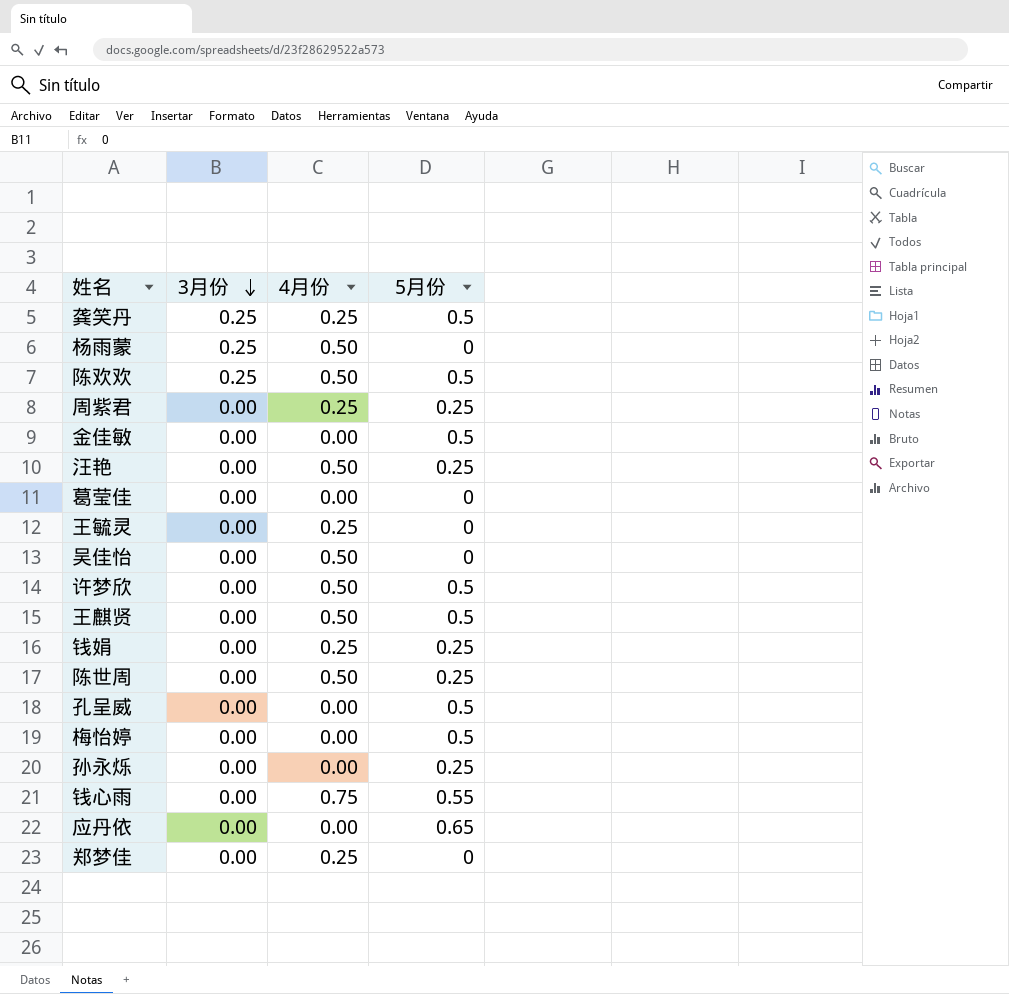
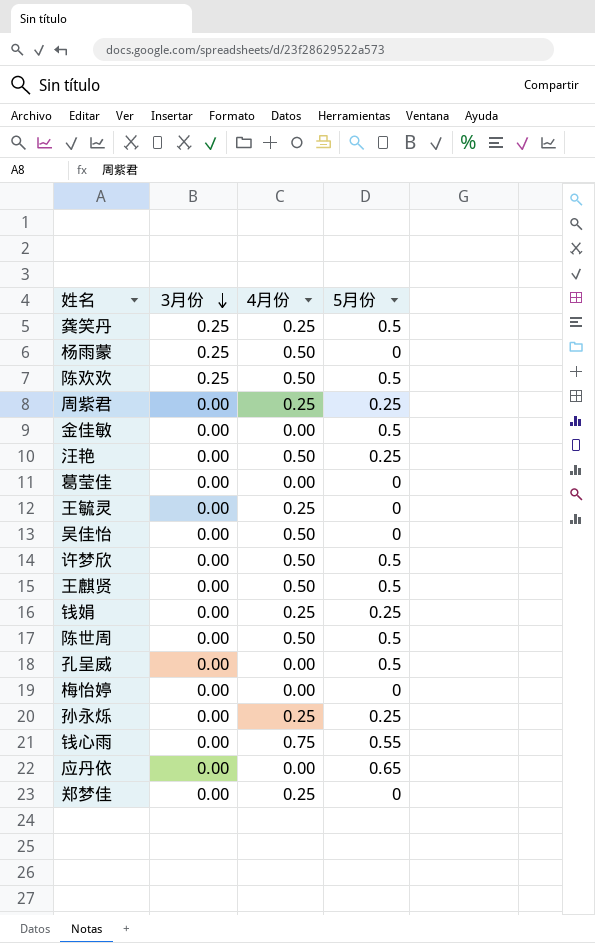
陈世周 | 5月份: 0.25 -> 0.5
梅怡婷 | 5月份: 0.5 -> 0
孙永烁 | 4月份: 0.00 -> 0.25

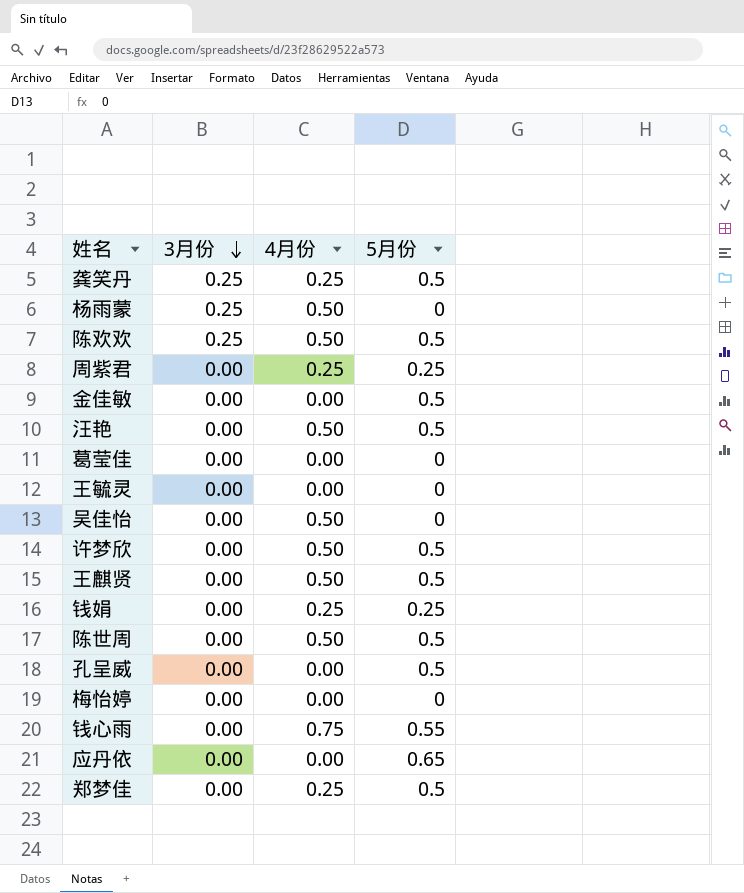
row 孙永烁: 0.00 | 0.25 | 0.25 -> none
汪艳 | 5月份: 0.25 -> 0.5
王毓灵 | 4月份: 0.25 -> 0.00
郑梦佳 | 5月份: 0 -> 0.5

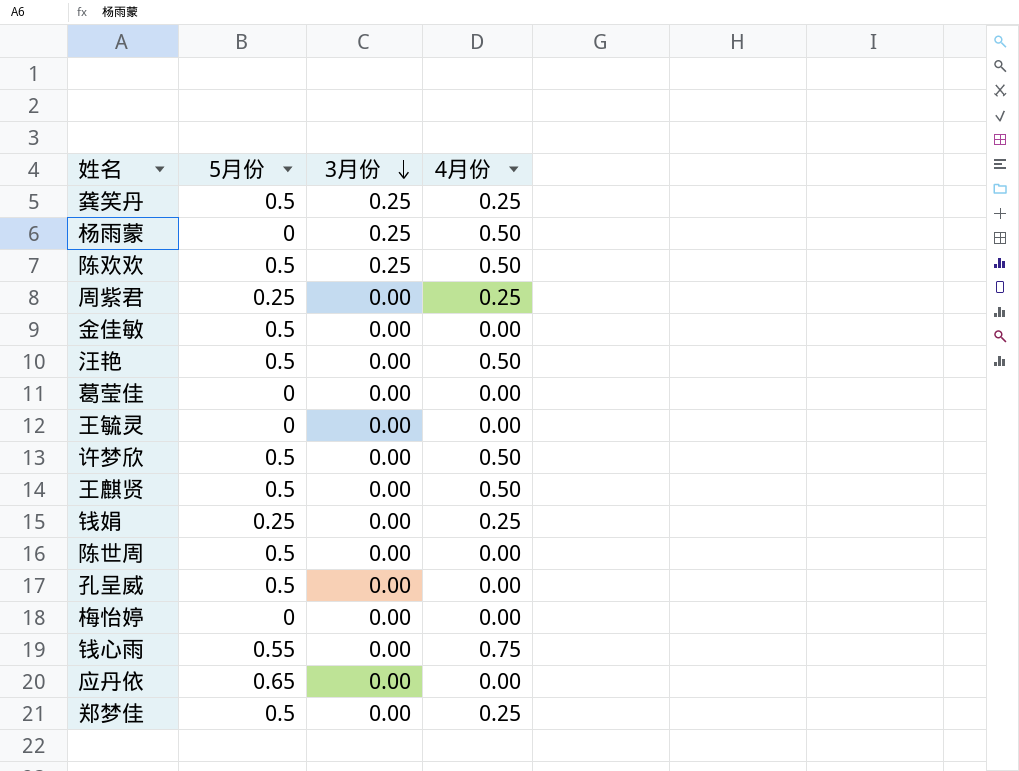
column 5月份 | position: 4 -> 2
row 吴佳怡: 0.00 | 0.50 | 0 -> none
陈世周 | 4月份: 0.50 -> 0.00

